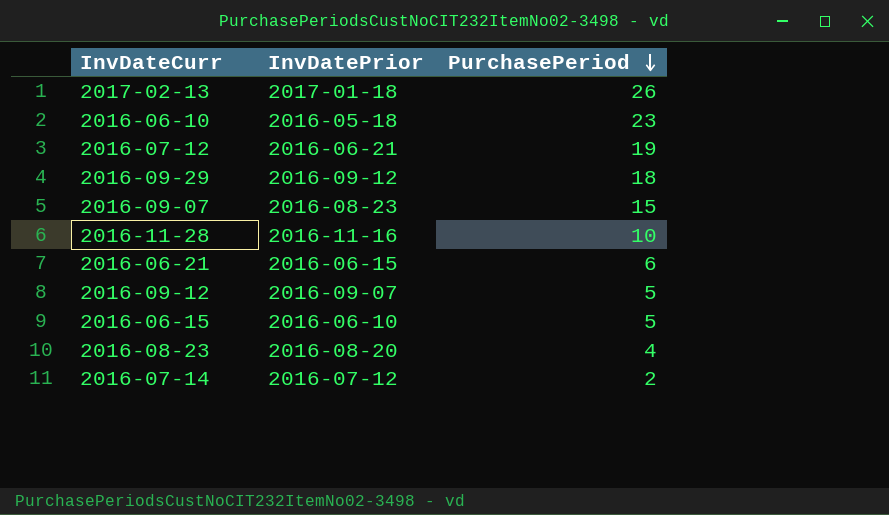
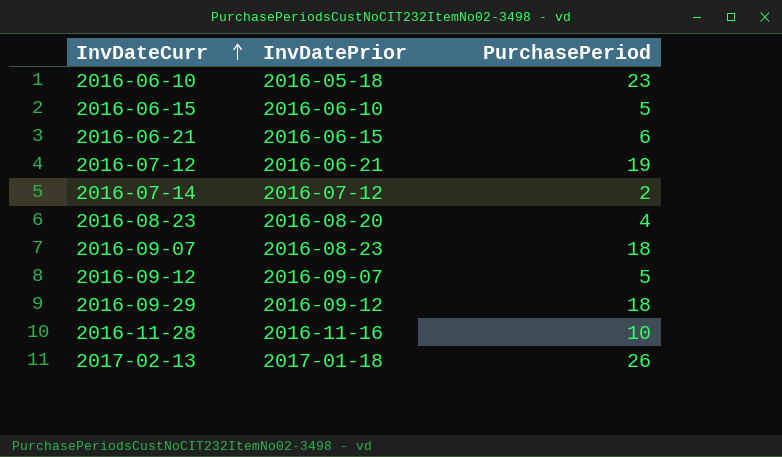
row order: PurchasePeriod descending -> InvDateCurr ascending
2016-09-07 | PurchasePeriod: 15 -> 18

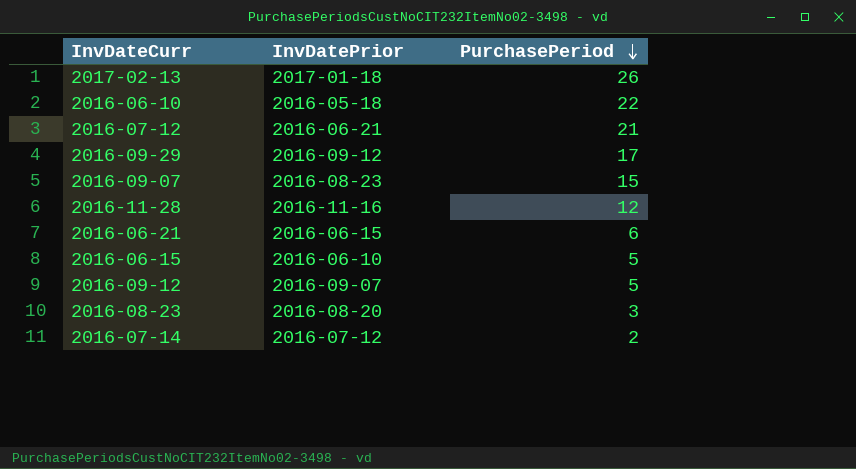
row order: InvDateCurr ascending -> PurchasePeriod descending
2016-06-10 | PurchasePeriod: 23 -> 22
2016-07-12 | PurchasePeriod: 19 -> 21
2016-09-29 | PurchasePeriod: 18 -> 17
2016-09-07 | PurchasePeriod: 18 -> 15
2016-11-28 | PurchasePeriod: 10 -> 12
2016-08-23 | PurchasePeriod: 4 -> 3

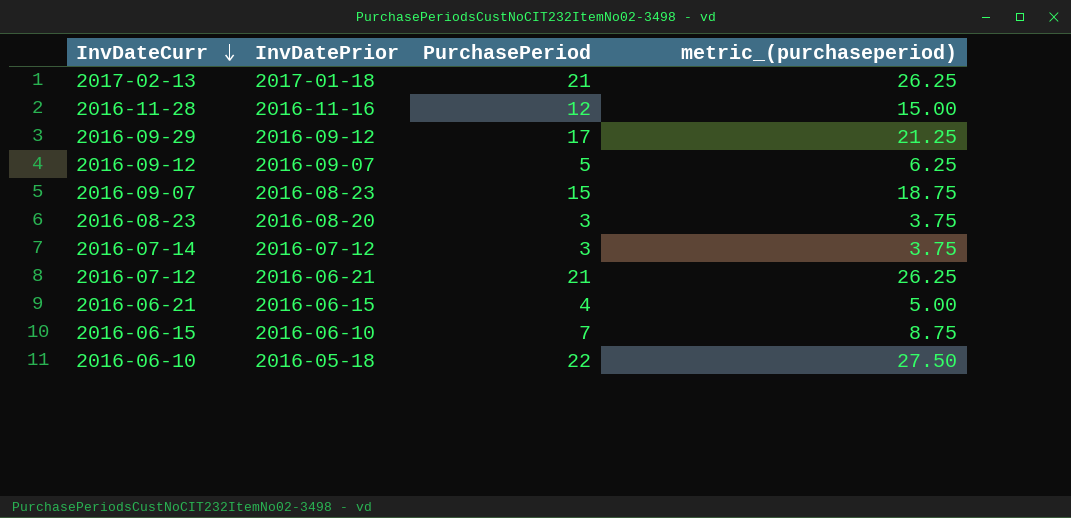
row order: PurchasePeriod descending -> InvDateCurr descending
column metric_(purchaseperiod) | formula: none -> [PurchasePeriod] * 1.25
2017-02-13 | PurchasePeriod: 26 -> 21
2016-07-14 | PurchasePeriod: 2 -> 3
2016-06-21 | PurchasePeriod: 6 -> 4
2016-06-15 | PurchasePeriod: 5 -> 7

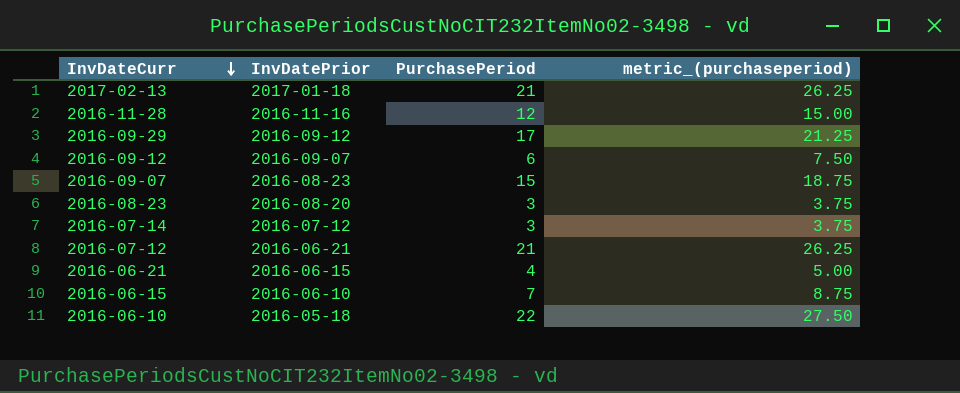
2016-09-12 | PurchasePeriod: 5 -> 6
2016-09-12 | metric_(purchaseperiod): 6.25 -> 7.50

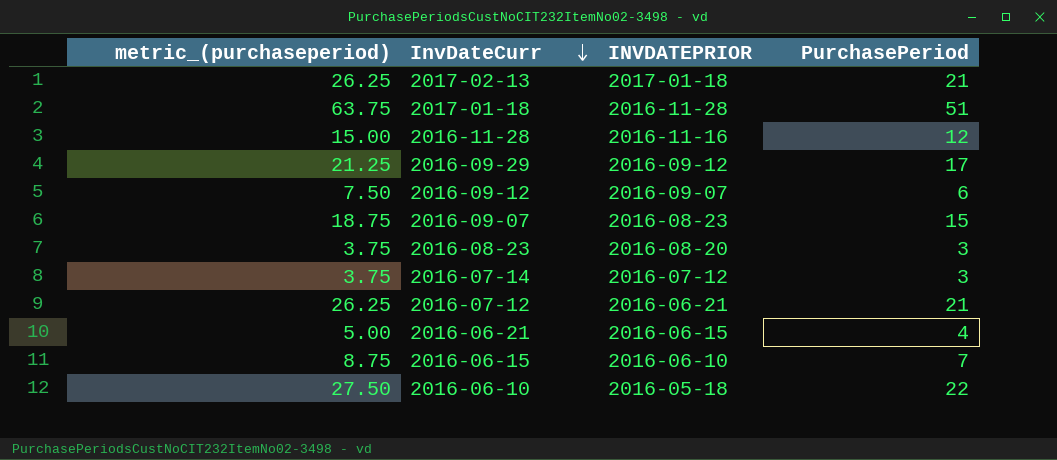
column metric_(purchaseperiod) | position: 4 -> 1
column name: InvDatePrior -> INVDATEPRIOR
row 2017-01-18: none -> 63.75 | 2016-11-28 | 51

